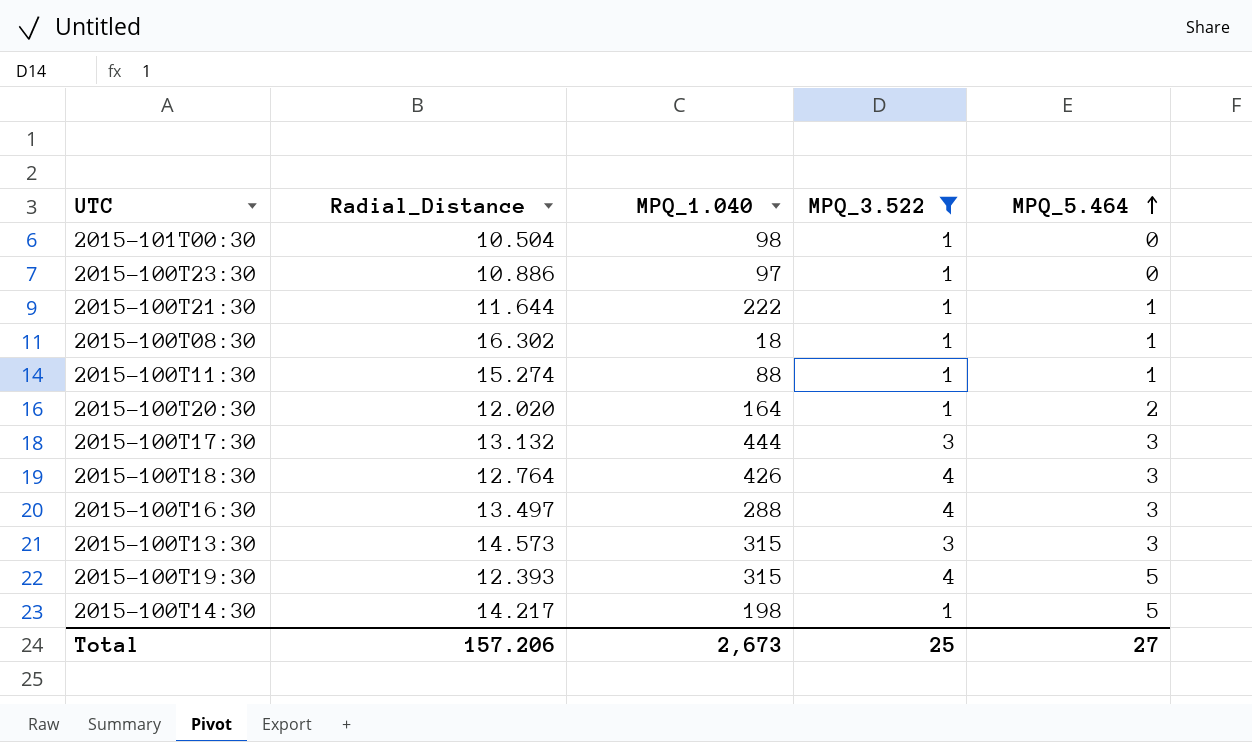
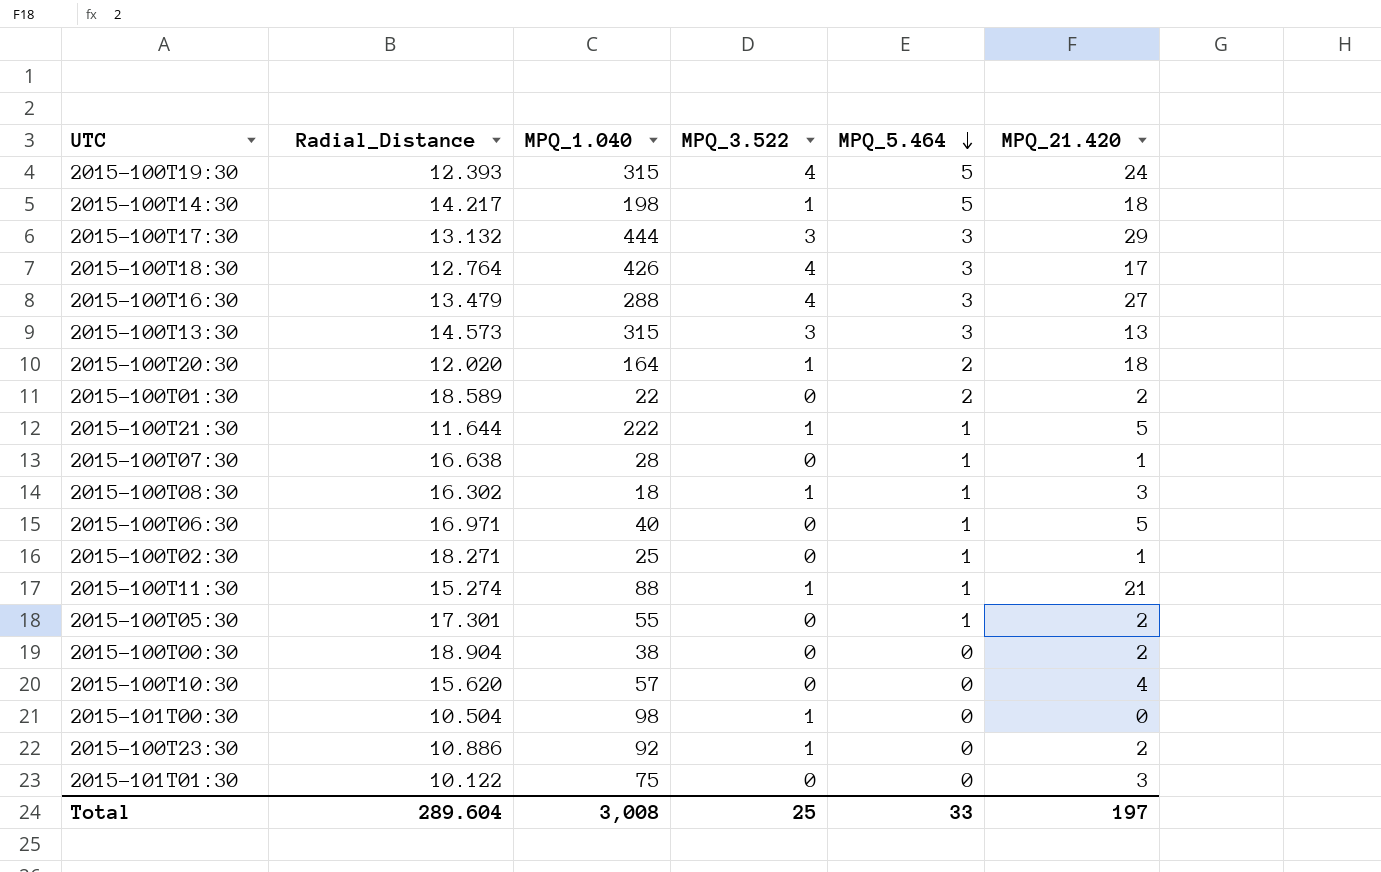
filter: MPQ_3.522 != 0 -> none
row order: MPQ_5.464 ascending -> MPQ_5.464 descending
column MPQ_21.420 | position: none -> 6
2015-100T16:30 | Radial_Distance: 13.497 -> 13.479
2015-100T23:30 | MPQ_1.040: 97 -> 92
Total | Radial_Distance: 157.206 -> 289.604
Total | MPQ_1.040: 2,673 -> 3,008
Total | MPQ_5.464: 27 -> 33

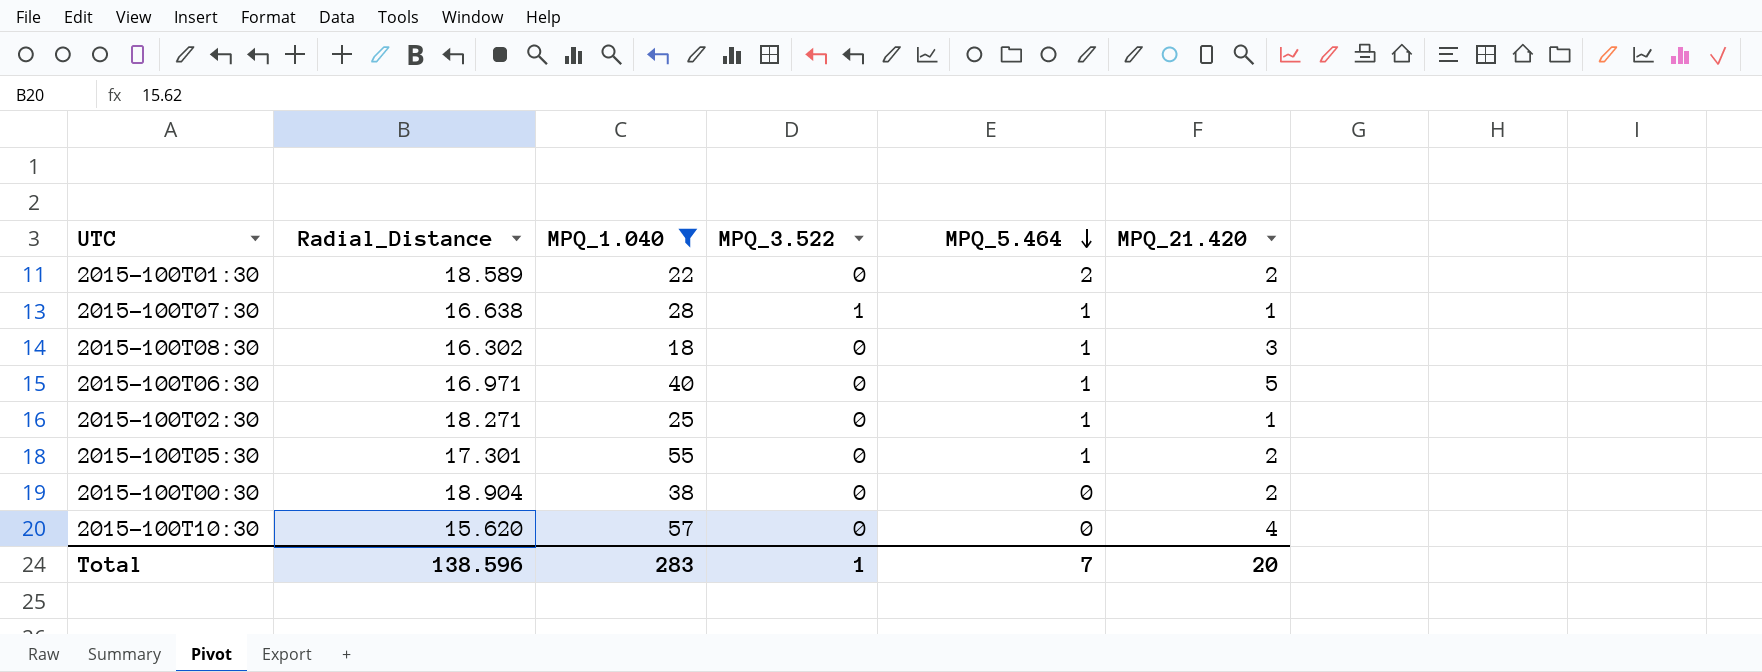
filter: none -> MPQ_1.040 <= 57
2015-100T07:30 | MPQ_3.522: 0 -> 1
2015-100T08:30 | MPQ_3.522: 1 -> 0
Total | Radial_Distance: 289.604 -> 138.596
Total | MPQ_1.040: 3,008 -> 283
Total | MPQ_3.522: 25 -> 1
Total | MPQ_5.464: 33 -> 7
Total | MPQ_21.420: 197 -> 20

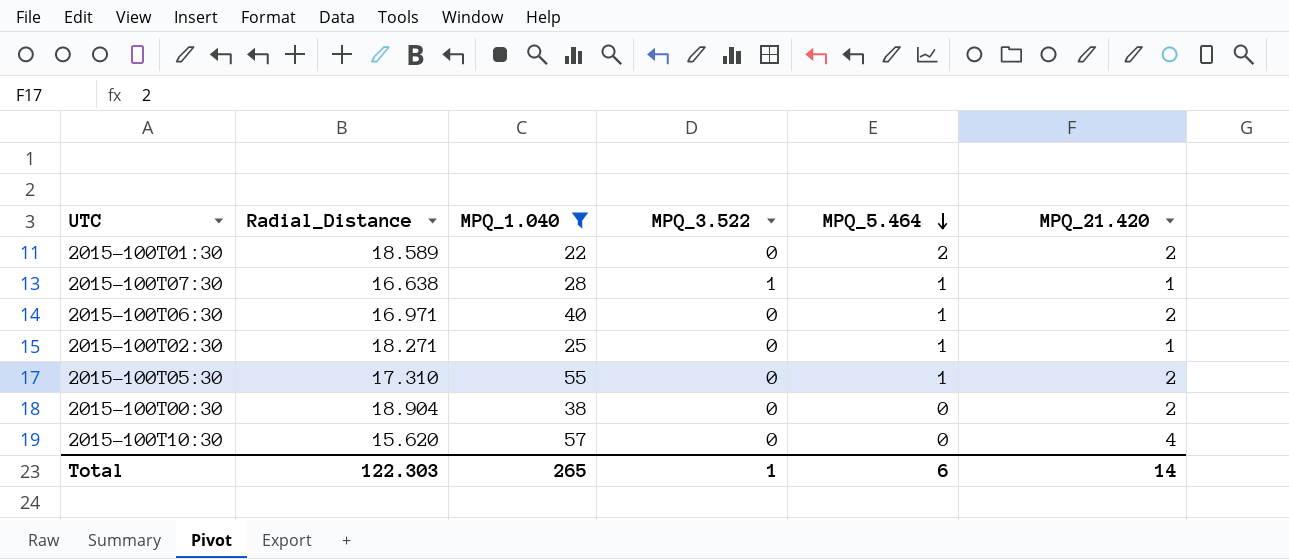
row 2015-100T08:30: 16.302 | 18 | 0 | 1 | 3 -> none
2015-100T06:30 | MPQ_21.420: 5 -> 2
2015-100T05:30 | Radial_Distance: 17.301 -> 17.310
Total | Radial_Distance: 138.596 -> 122.303
Total | MPQ_1.040: 283 -> 265
Total | MPQ_5.464: 7 -> 6
Total | MPQ_21.420: 20 -> 14

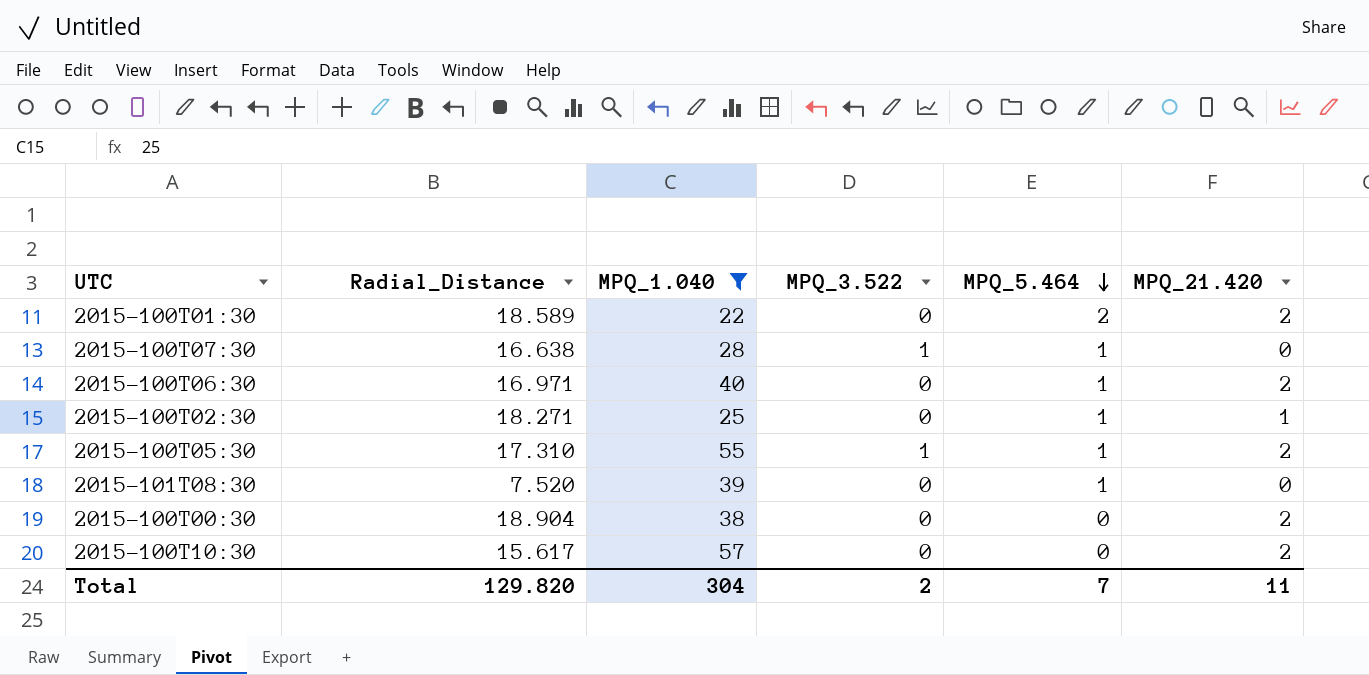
2015-100T07:30 | MPQ_21.420: 1 -> 0
2015-100T05:30 | MPQ_3.522: 0 -> 1
row 2015-101T08:30: none -> 7.520 | 39 | 0 | 1 | 0
2015-100T10:30 | Radial_Distance: 15.620 -> 15.617
2015-100T10:30 | MPQ_21.420: 4 -> 2
Total | Radial_Distance: 122.303 -> 129.820
Total | MPQ_1.040: 265 -> 304
Total | MPQ_3.522: 1 -> 2
Total | MPQ_5.464: 6 -> 7
Total | MPQ_21.420: 14 -> 11

